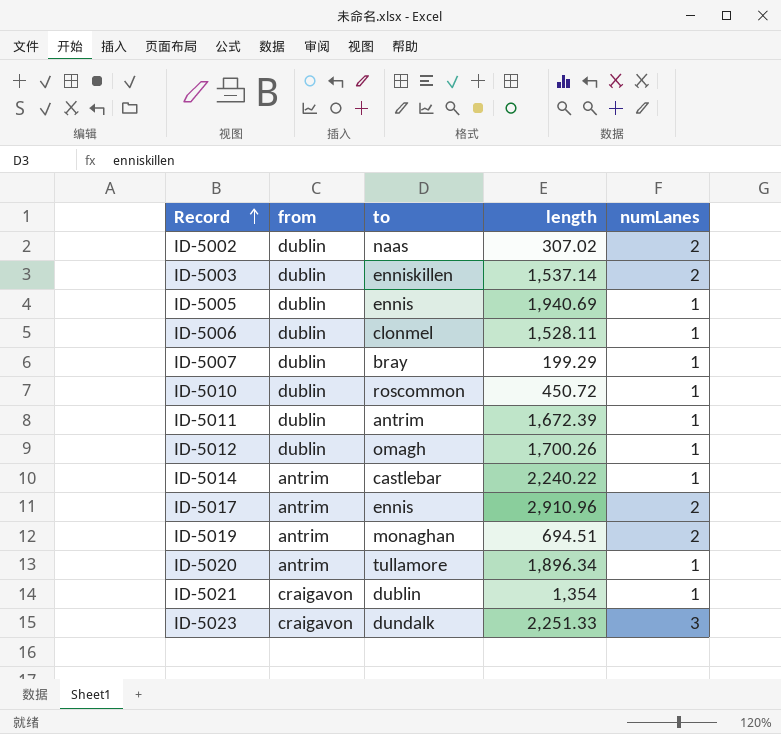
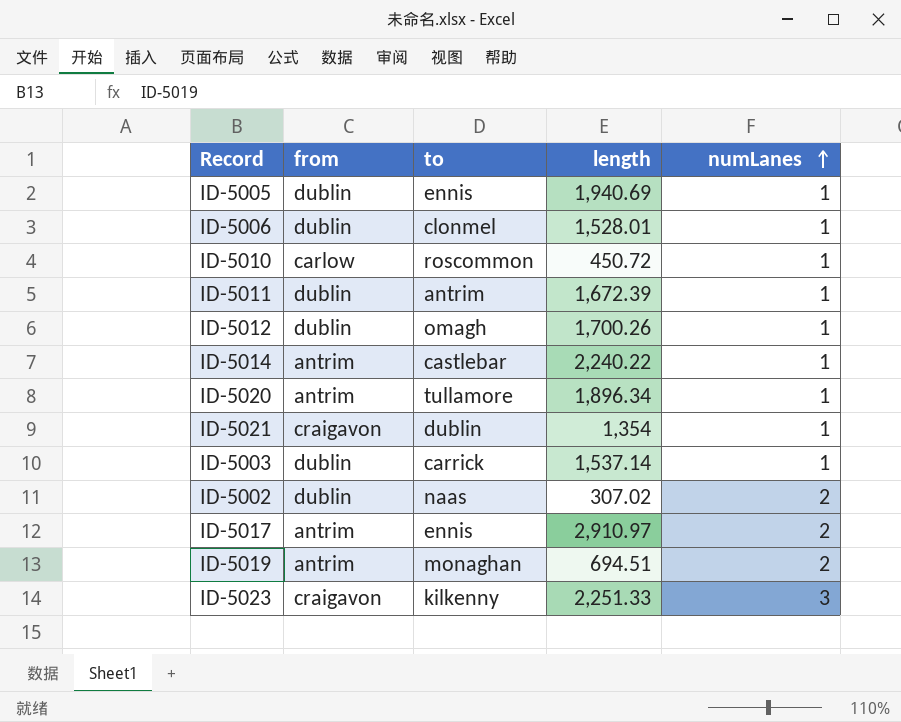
row order: Record ascending -> numLanes ascending
row ID-5007: dublin | bray | 199.29 | 1 -> none
ID-5006 | length: 1,528.11 -> 1,528.01
ID-5010 | from: dublin -> carlow
ID-5003 | to: enniskillen -> carrick
ID-5003 | numLanes: 2 -> 1
ID-5017 | length: 2,910.96 -> 2,910.97
ID-5023 | to: dundalk -> kilkenny

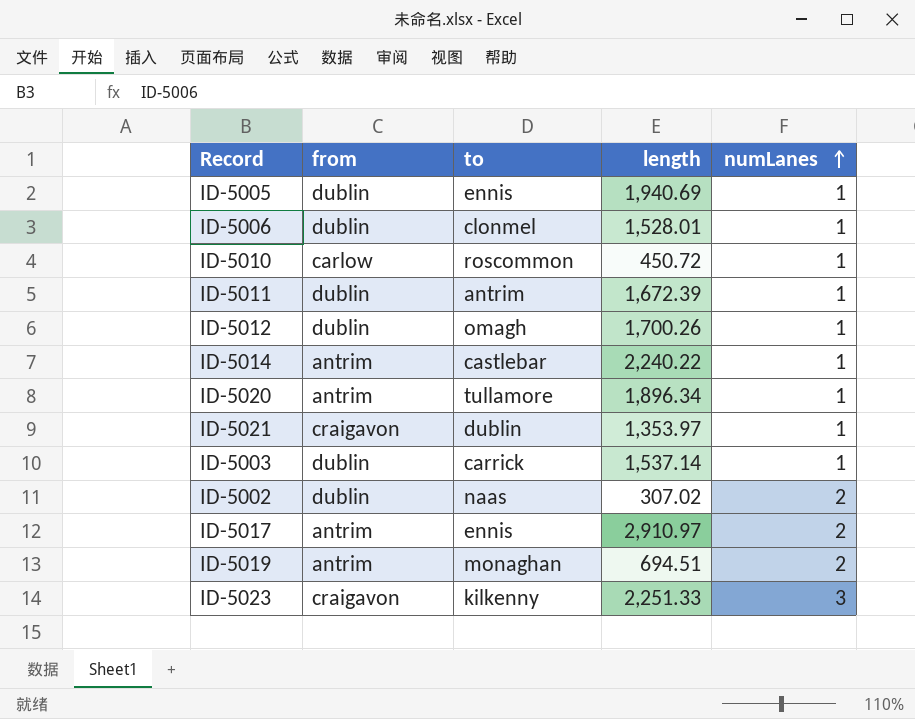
ID-5021 | length: 1,354 -> 1,353.97

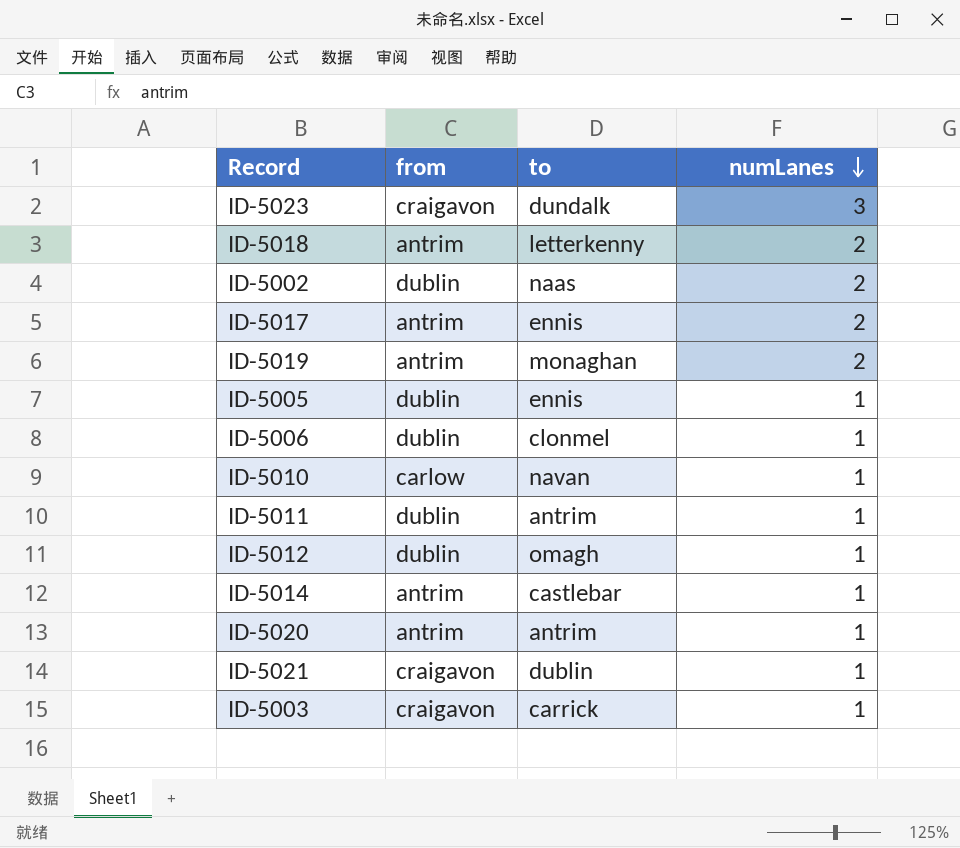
row order: numLanes ascending -> numLanes descending
column length | position: 4 -> none
ID-5023 | to: kilkenny -> dundalk
row ID-5018: none -> antrim | letterkenny | 2
ID-5010 | to: roscommon -> navan
ID-5020 | to: tullamore -> antrim
ID-5003 | from: dublin -> craigavon

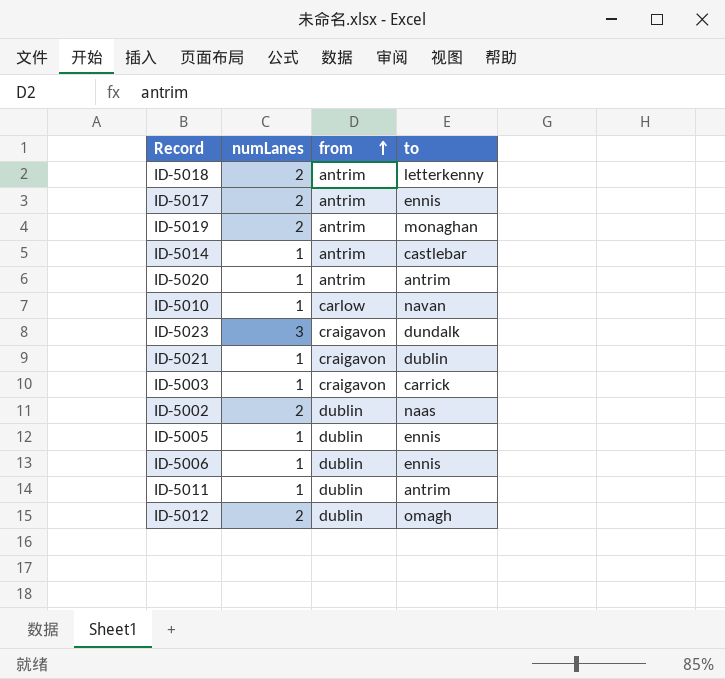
row order: numLanes descending -> from ascending
column numLanes | position: 4 -> 2
ID-5006 | to: clonmel -> ennis
ID-5012 | numLanes: 1 -> 2

